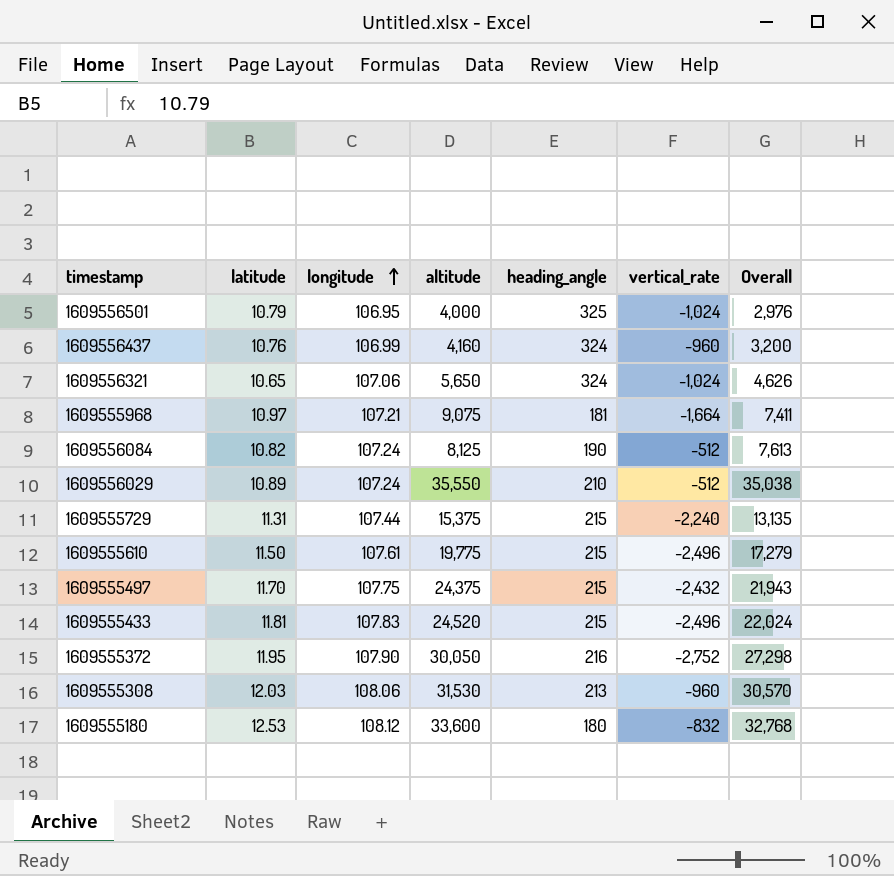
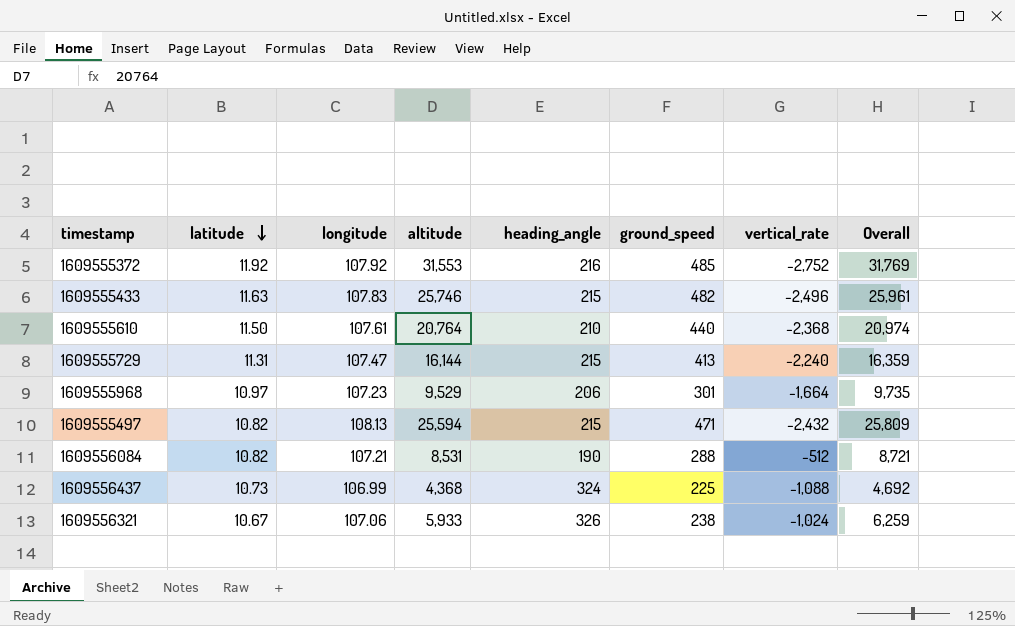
row order: longitude ascending -> latitude descending
column ground_speed | position: none -> 6
column Overall | formula: [altitude] + [vertical_rate] -> [altitude] + [heading_angle]
row 1609556501: 10.79 | 106.95 | 4,000 | 325 | -1,024 | 2,976 -> none
row 1609556029: 10.89 | 107.24 | 35,550 | 210 | -512 | 35,038 -> none
row 1609555308: 12.03 | 108.06 | 31,530 | 213 | -960 | 30,570 -> none
row 1609555180: 12.53 | 108.12 | 33,600 | 180 | -832 | 32,768 -> none
1609555372 | latitude: 11.95 -> 11.92
1609555372 | longitude: 107.90 -> 107.92
1609555372 | altitude: 30,050 -> 31,553
1609555433 | latitude: 11.81 -> 11.63
1609555433 | altitude: 24,520 -> 25,746
1609555610 | altitude: 19,775 -> 20,764
1609555610 | heading_angle: 215 -> 210
1609555610 | vertical_rate: -2,496 -> -2,368
1609555729 | longitude: 107.44 -> 107.47
1609555729 | altitude: 15,375 -> 16,144
1609555968 | longitude: 107.21 -> 107.23
1609555968 | altitude: 9,075 -> 9,529
1609555968 | heading_angle: 181 -> 206
1609555497 | latitude: 11.70 -> 10.82
1609555497 | longitude: 107.75 -> 108.13
1609555497 | altitude: 24,375 -> 25,594
1609556084 | longitude: 107.24 -> 107.21
1609556084 | altitude: 8,125 -> 8,531
1609556437 | latitude: 10.76 -> 10.73
1609556437 | altitude: 4,160 -> 4,368
1609556437 | vertical_rate: -960 -> -1,088
1609556321 | latitude: 10.65 -> 10.67
1609556321 | altitude: 5,650 -> 5,933
1609556321 | heading_angle: 324 -> 326

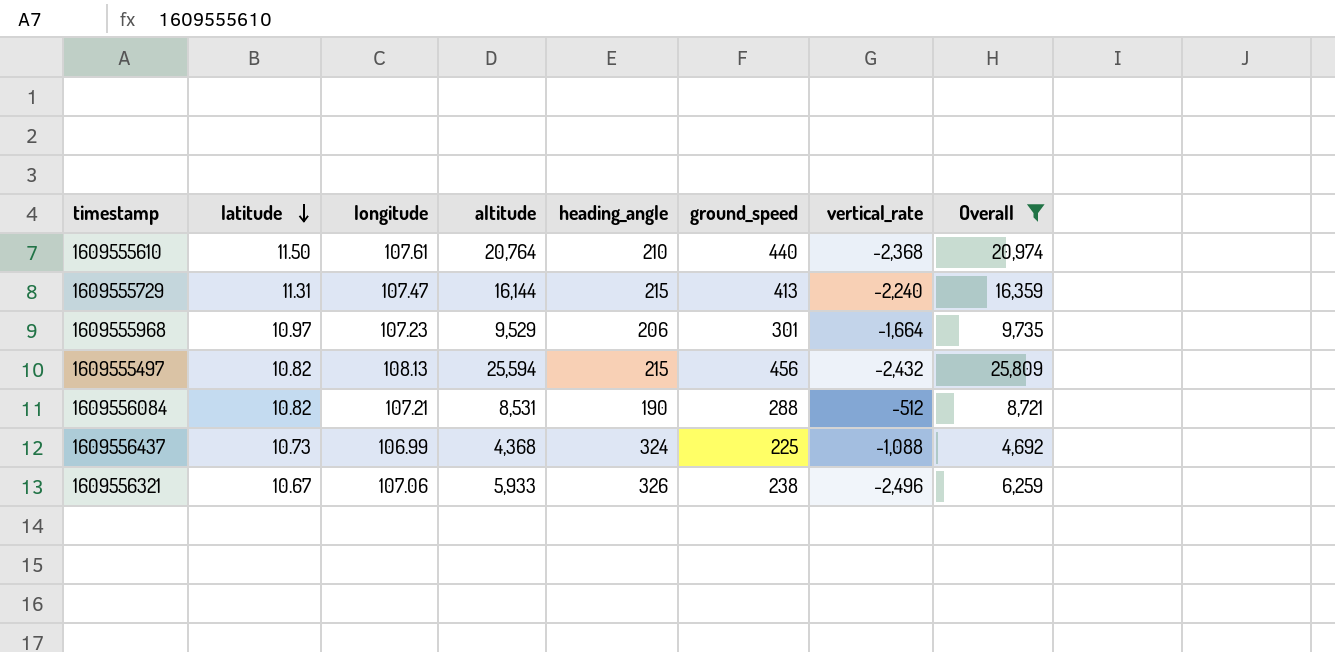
filter: none -> Overall <= 25,809
1609555497 | ground_speed: 471 -> 456
1609556321 | vertical_rate: -1,024 -> -2,496

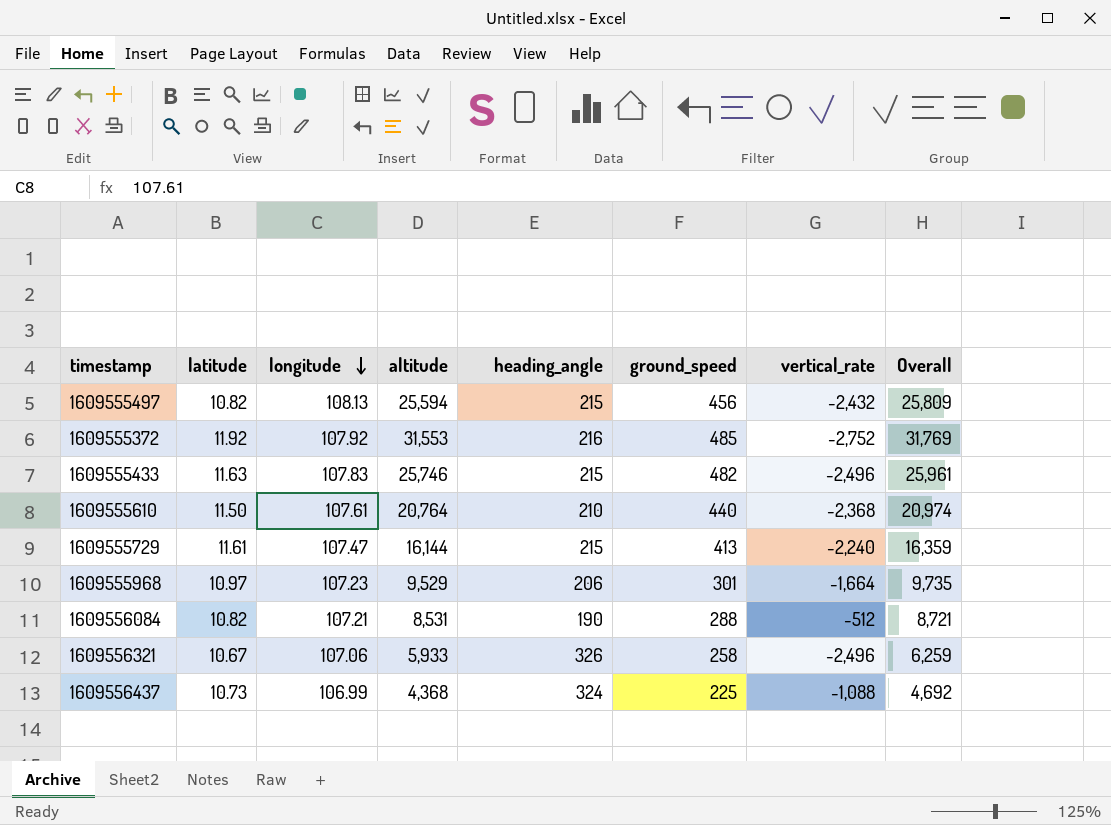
filter: Overall <= 25,809 -> none
row order: latitude descending -> longitude descending
1609555729 | latitude: 11.31 -> 11.61
1609556321 | ground_speed: 238 -> 258

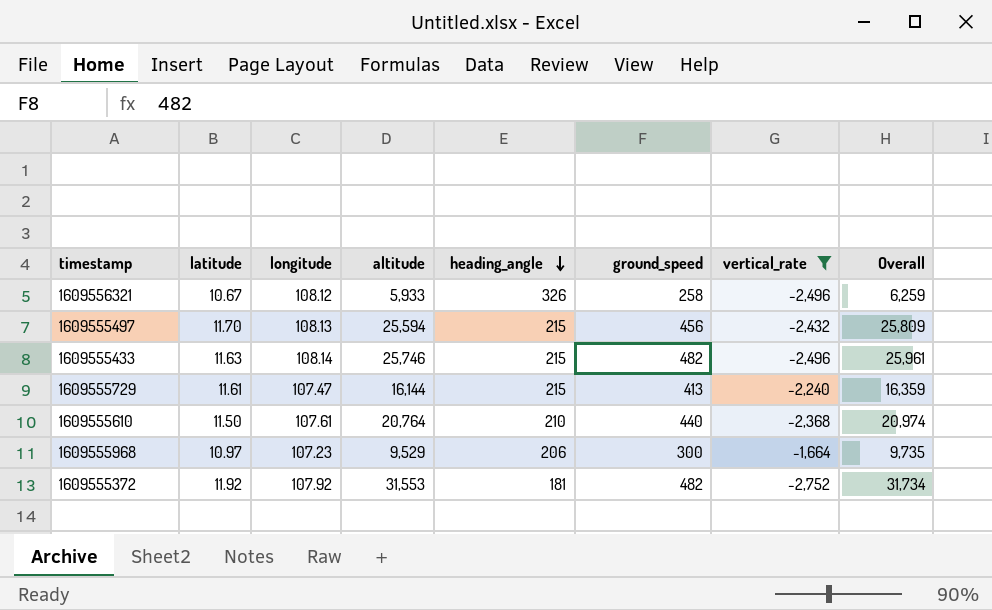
filter: none -> vertical_rate <= -1,664
row order: longitude descending -> heading_angle descending
1609556321 | longitude: 107.06 -> 108.12
1609555497 | latitude: 10.82 -> 11.70
1609555433 | longitude: 107.83 -> 108.14
1609555968 | ground_speed: 301 -> 300
1609555372 | heading_angle: 216 -> 181
1609555372 | ground_speed: 485 -> 482
1609555372 | Overall: 31,769 -> 31,734

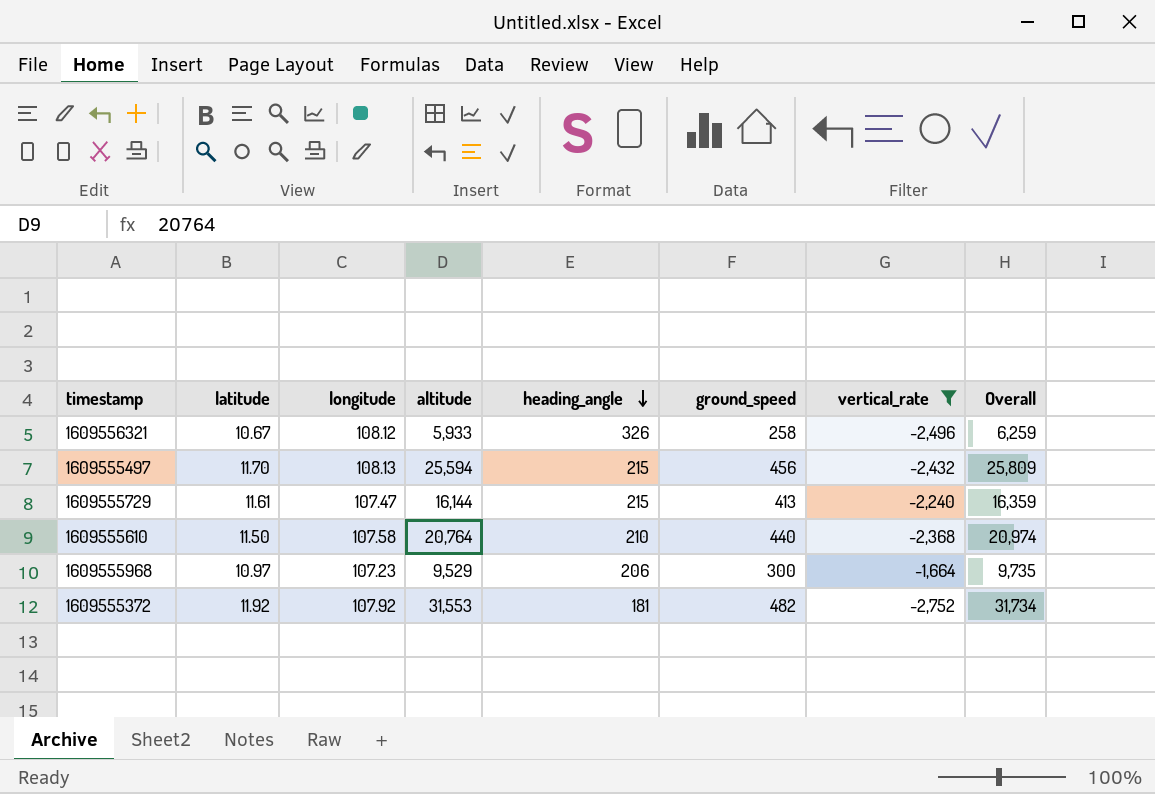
row 1609555433: 11.63 | 108.14 | 25,746 | 215 | 482 | -2,496 | 25,961 -> none
1609555610 | longitude: 107.61 -> 107.58

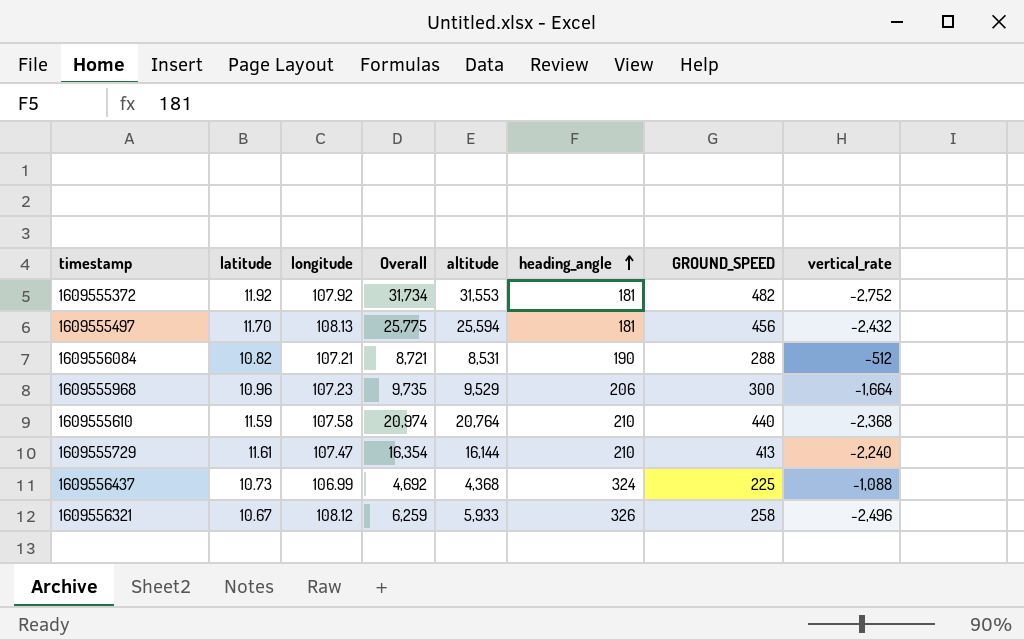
filter: vertical_rate <= -1,664 -> none
row order: heading_angle descending -> heading_angle ascending
column Overall | position: 8 -> 4
column name: ground_speed -> GROUND_SPEED
1609555497 | Overall: 25,809 -> 25,775
1609555497 | heading_angle: 215 -> 181
1609555968 | latitude: 10.97 -> 10.96
1609555610 | latitude: 11.50 -> 11.59
1609555729 | Overall: 16,359 -> 16,354
1609555729 | heading_angle: 215 -> 210

